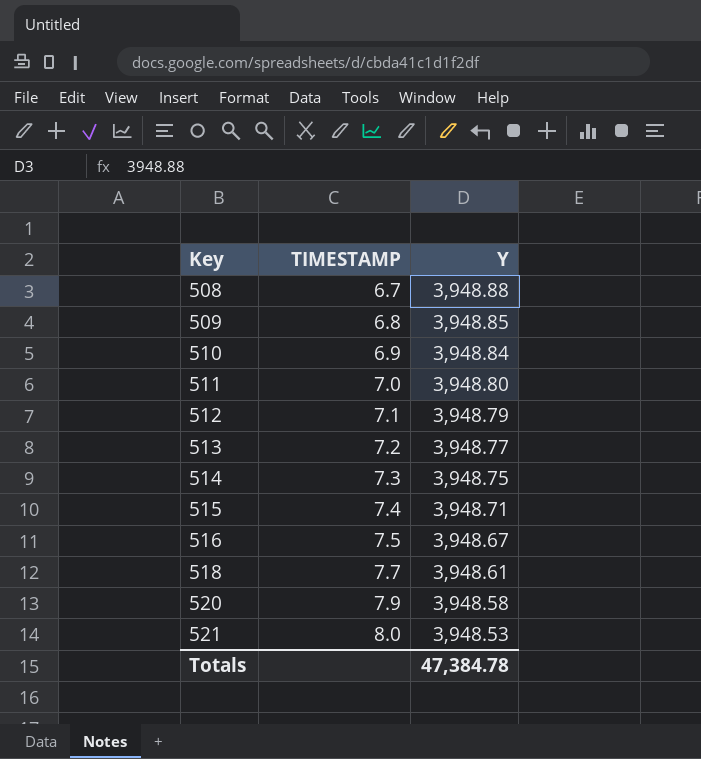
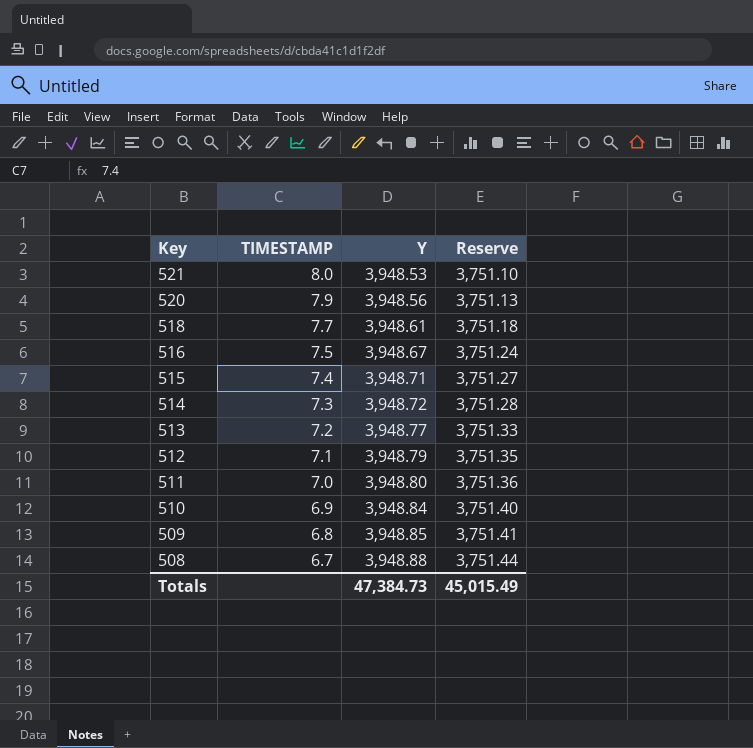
row order: Key ascending -> Key descending
column Reserve | formula: none -> [Y] * 0.95
520 | Y: 3,948.58 -> 3,948.56
514 | Y: 3,948.75 -> 3,948.72
Totals | Y: 47,384.78 -> 47,384.73

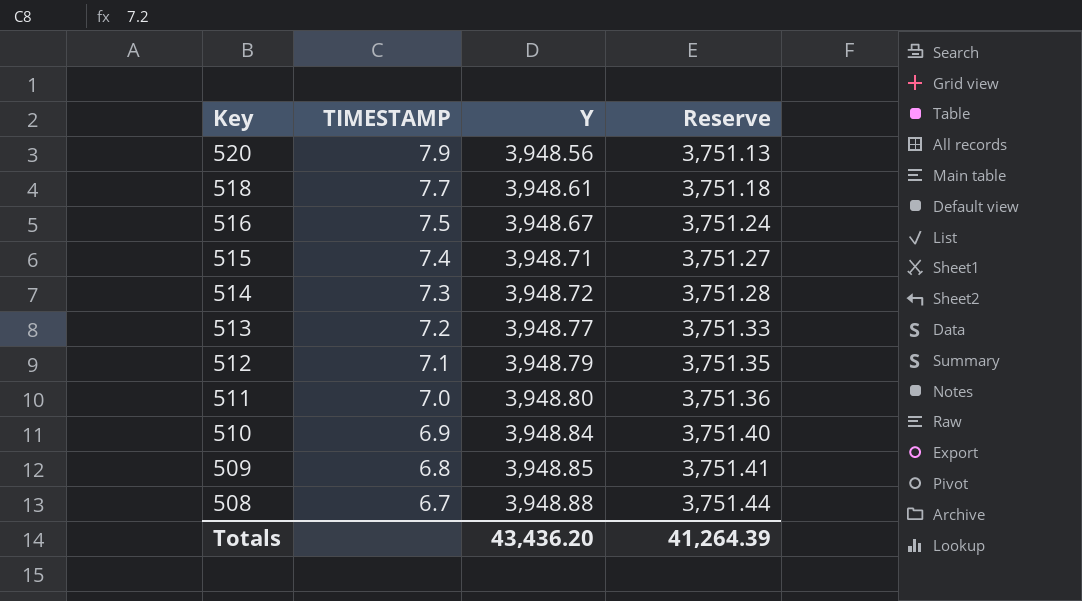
row 521: 8.0 | 3,948.53 | 3,751.10 -> none
Totals | Y: 47,384.73 -> 43,436.20
Totals | Reserve: 45,015.49 -> 41,264.39

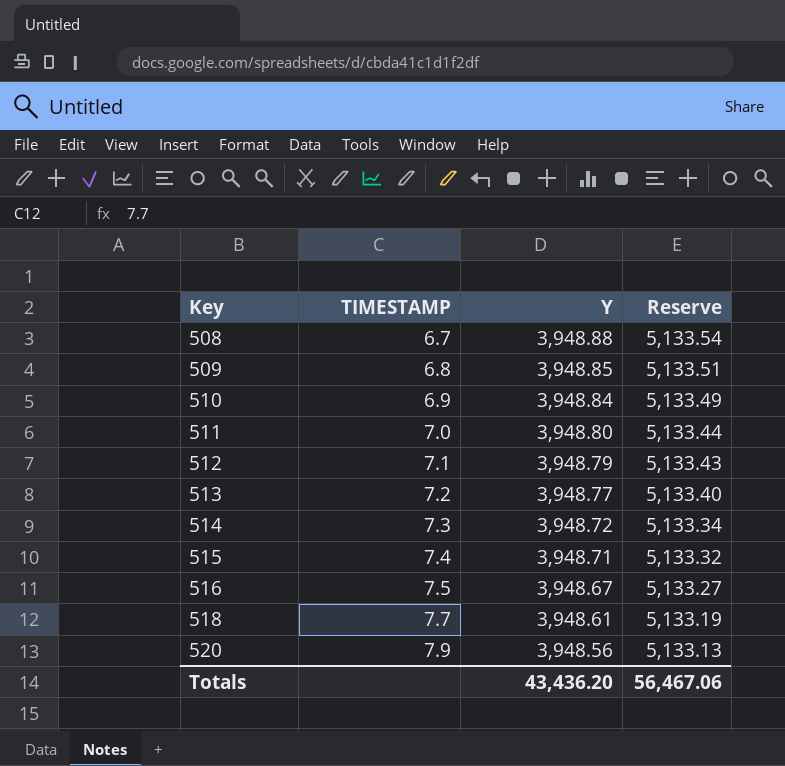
row order: Key descending -> Key ascending
column Reserve | formula: [Y] * 0.95 -> [Y] * 1.3
Totals | Reserve: 41,264.39 -> 56,467.06

